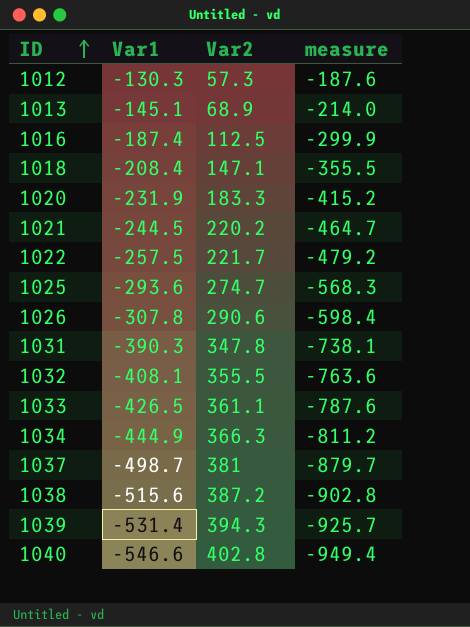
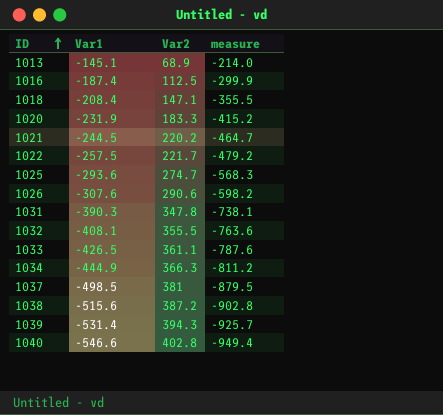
row 1012: -130.3 | 57.3 | -187.6 -> none
1026 | Var1: -307.8 -> -307.6
1026 | measure: -598.4 -> -598.2
1037 | Var1: -498.7 -> -498.5
1037 | measure: -879.7 -> -879.5

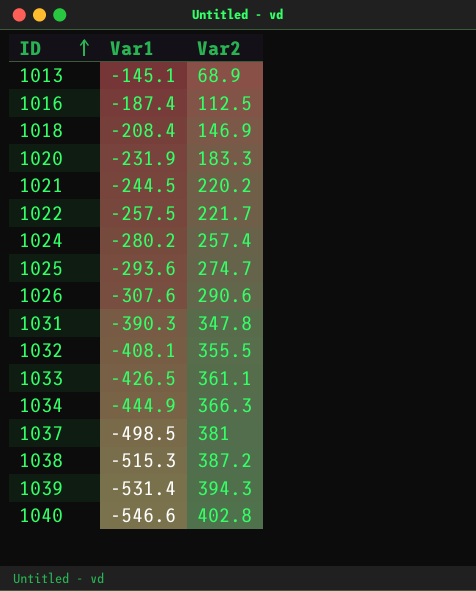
column measure | formula: [Var1] - [Var2] -> none
1018 | Var2: 147.1 -> 146.9
row 1024: none -> -280.2 | 257.4
1038 | Var1: -515.6 -> -515.3

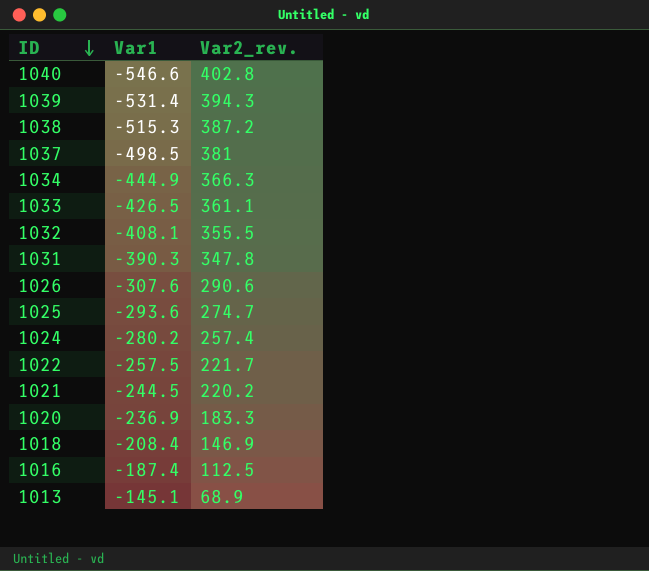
row order: ID ascending -> ID descending
column name: Var2 -> Var2_rev.
1020 | Var1: -231.9 -> -236.9

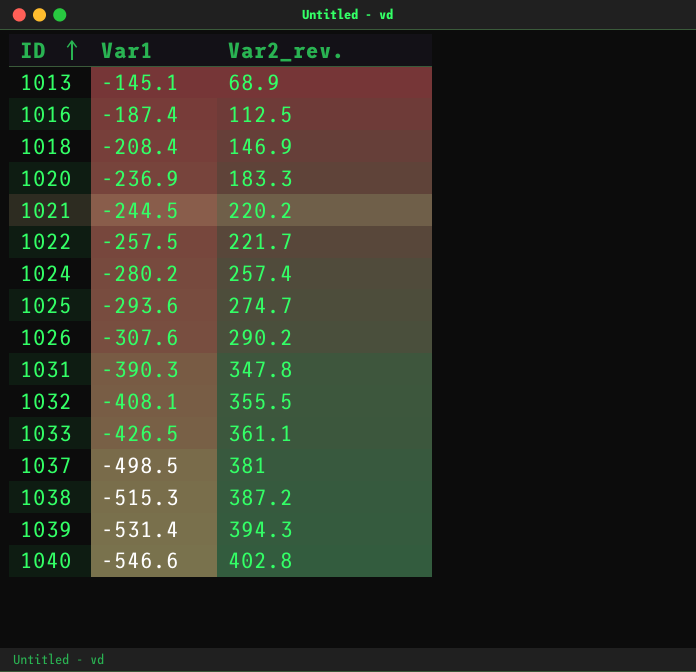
row order: ID descending -> ID ascending
row 1034: -444.9 | 366.3 -> none
1026 | Var2_rev.: 290.6 -> 290.2

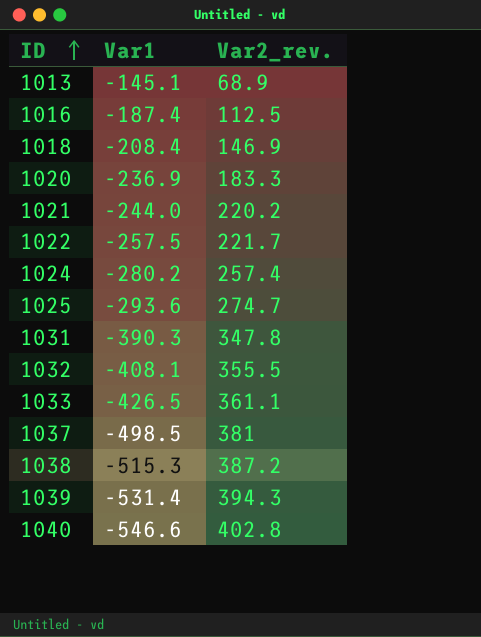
row 1026: -307.6 | 290.2 -> none
1021 | Var1: -244.5 -> -244.0

